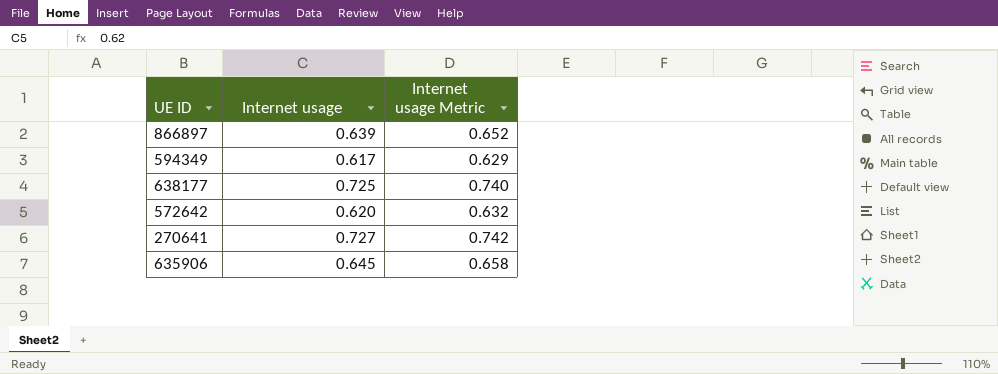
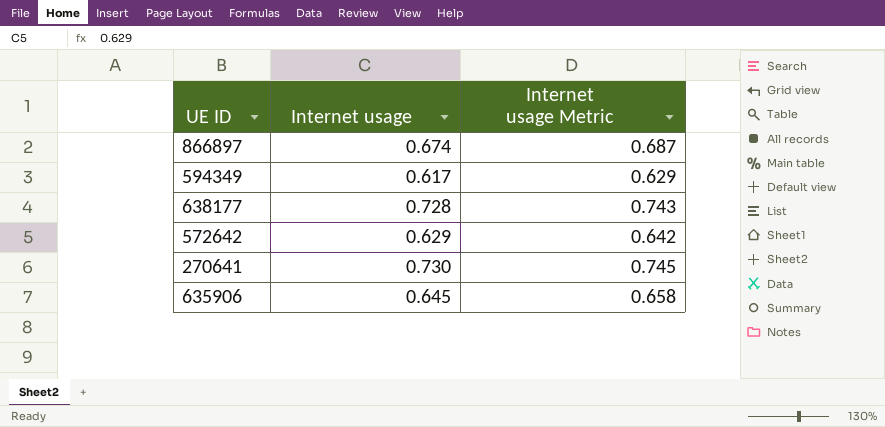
866897 | Internet usage: 0.639 -> 0.674
866897 | Internet usage Metric: 0.652 -> 0.687
638177 | Internet usage: 0.725 -> 0.728
638177 | Internet usage Metric: 0.740 -> 0.743
572642 | Internet usage: 0.620 -> 0.629
572642 | Internet usage Metric: 0.632 -> 0.642
270641 | Internet usage: 0.727 -> 0.730
270641 | Internet usage Metric: 0.742 -> 0.745

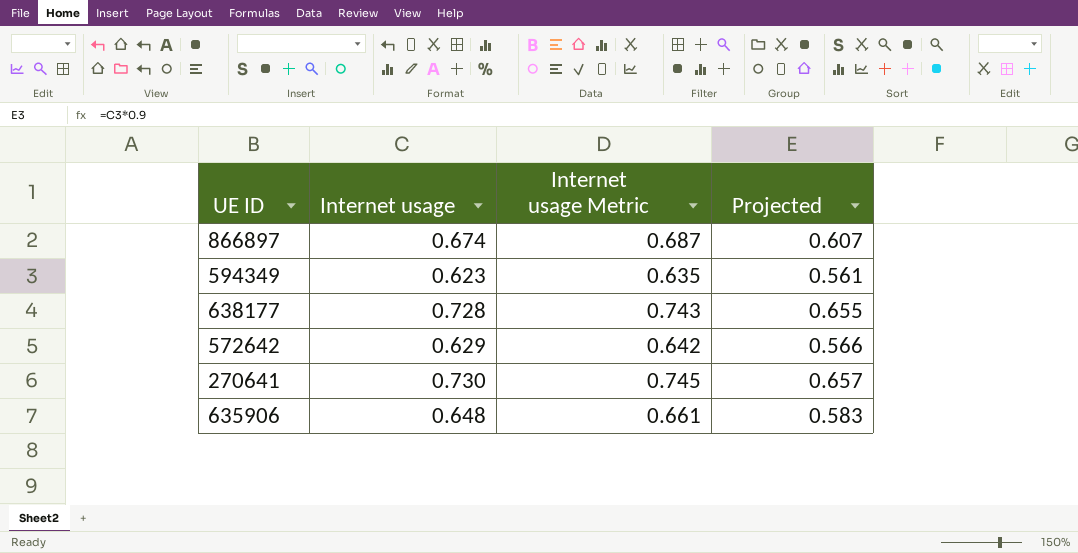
column Projected | formula: none -> [Internet usage] * 0.9
594349 | Internet usage: 0.617 -> 0.623
594349 | Internet usage Metric: 0.629 -> 0.635
635906 | Internet usage: 0.645 -> 0.648
635906 | Internet usage Metric: 0.658 -> 0.661

